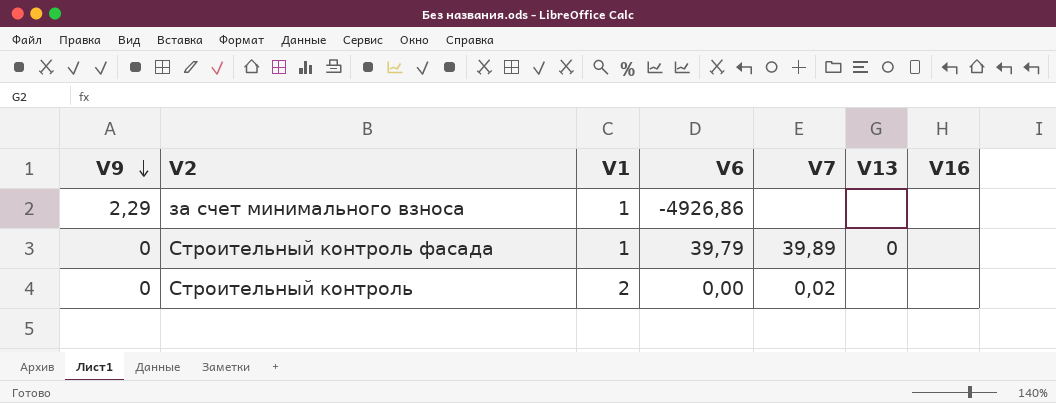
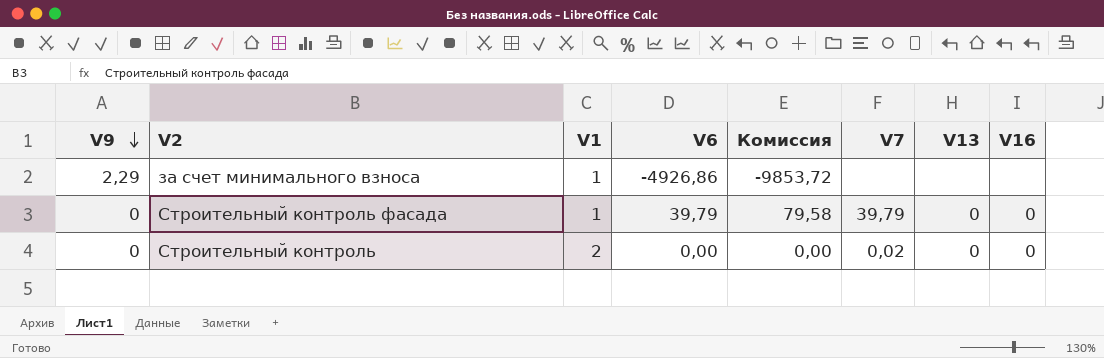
column Комиссия | formula: none -> [V6] * 2
Строительный контроль фасада | V7: 39,89 -> 39,79
Строительный контроль фасада | V16: none -> 0
Строительный контроль | V13: none -> 0
Строительный контроль | V16: none -> 0

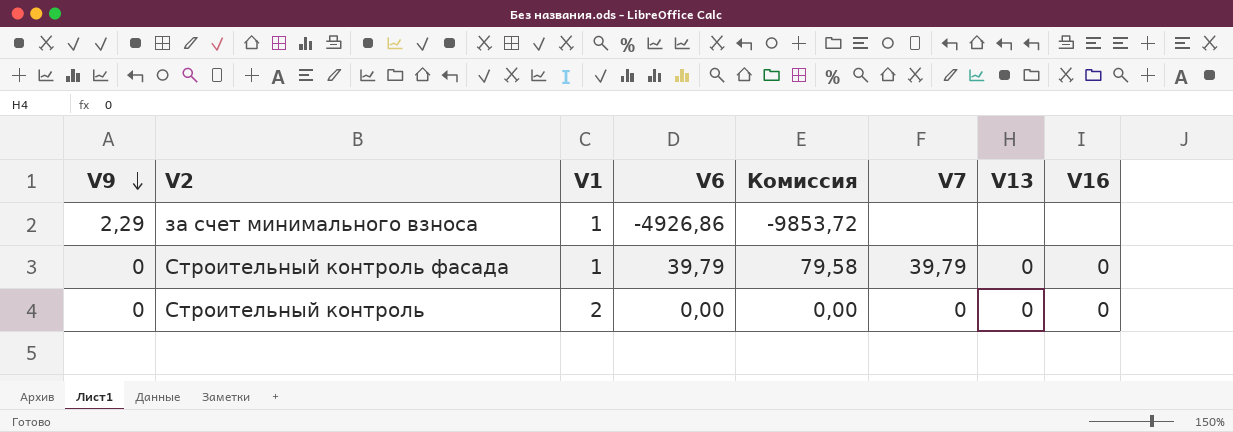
Строительный контроль | V7: 0,02 -> 0

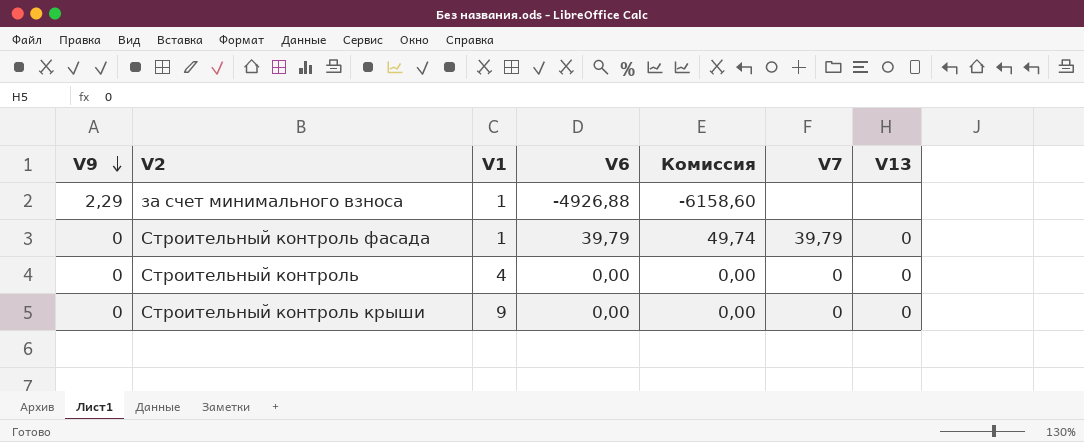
column V16 | position: 8 -> none
column Комиссия | formula: [V6] * 2 -> [V6] * 1,25
за счет минимального взноса | V6: -4926,86 -> -4926,88
Строительный контроль | V1: 2 -> 4
row Строительный контроль крыши: none -> 0 | 9 | 0,00 | 0,00 | 0 | 0

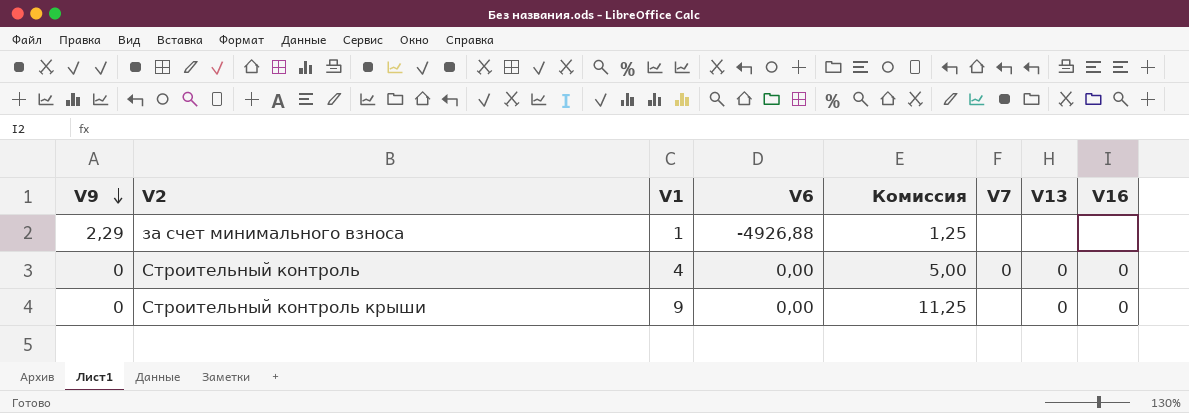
column Комиссия | formula: [V6] * 1,25 -> [V1] * 1,25
column V16 | position: none -> 8
row Строительный контроль фасада: 0 | 1 | 39,79 | 49,74 | 39,79 | 0 -> none
Строительный контроль крыши | V7: 0 -> none

